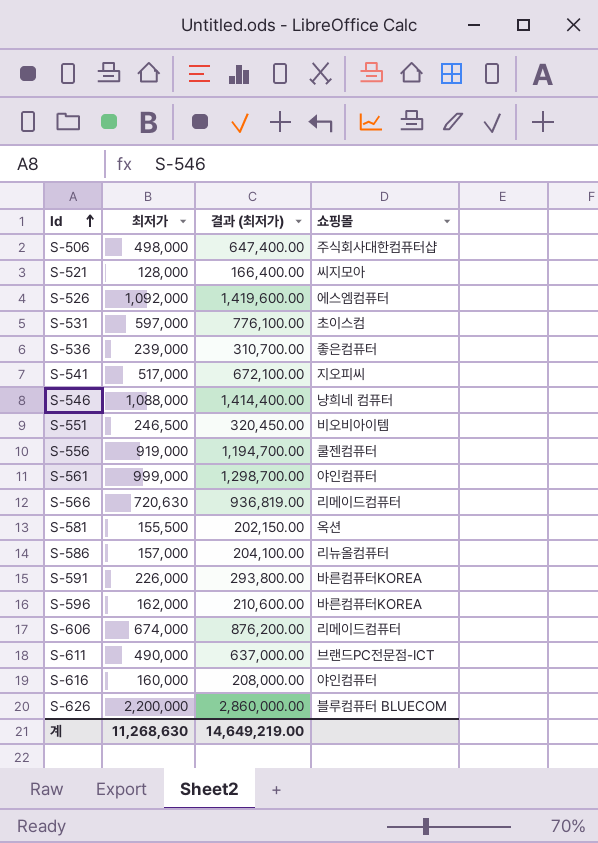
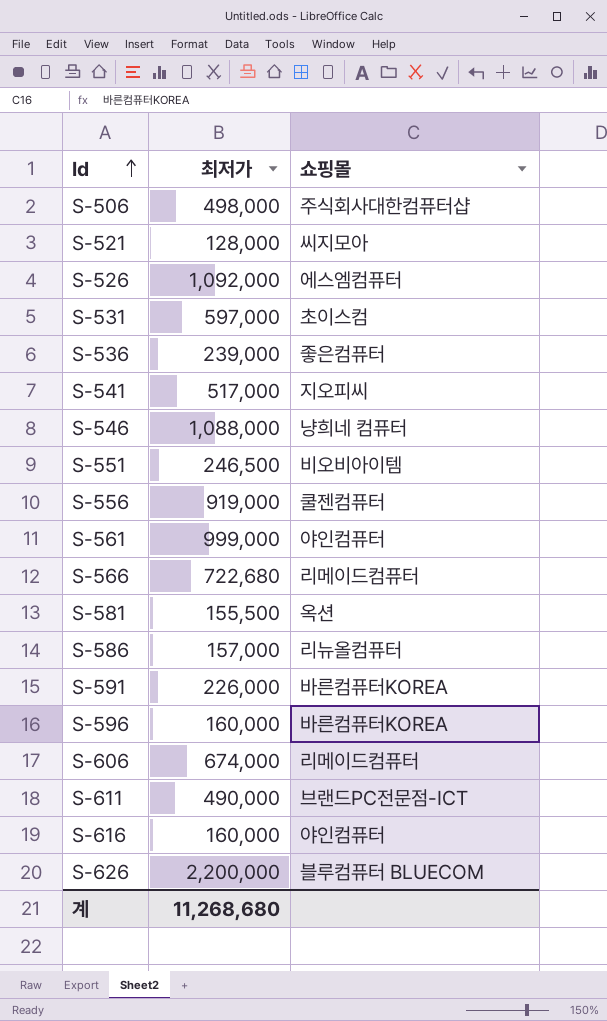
column 결과 (최저가) | formula: [최저가] * 1.3 -> none
S-566 | 최저가: 720,630 -> 722,680
S-596 | 최저가: 162,000 -> 160,000
계 | 최저가: 11,268,630 -> 11,268,680

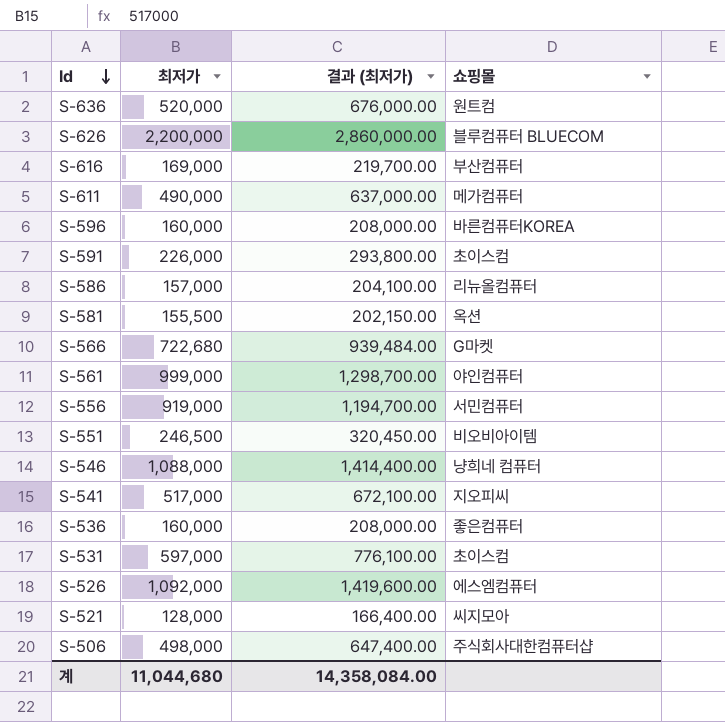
row order: Id ascending -> Id descending
column 결과 (최저가) | formula: none -> [최저가] * 1.3
row S-606: 674,000 | 리메이드컴퓨터 -> none
row S-636: none -> 520,000 | 676,000.00 | 원트컴
S-616 | 최저가: 160,000 -> 169,000
S-616 | 쇼핑몰: 야인컴퓨터 -> 부산컴퓨터
S-611 | 쇼핑몰: 브랜드PC전문점-ICT -> 메가컴퓨터
S-591 | 쇼핑몰: 바른컴퓨터KOREA -> 초이스컴
S-566 | 쇼핑몰: 리메이드컴퓨터 -> G마켓
S-556 | 쇼핑몰: 쿨젠컴퓨터 -> 서민컴퓨터
S-536 | 최저가: 239,000 -> 160,000
계 | 최저가: 11,268,680 -> 11,044,680

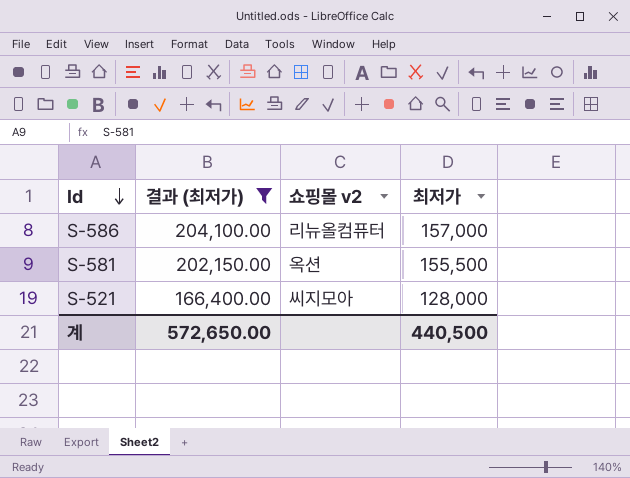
filter: none -> 결과 (최저가) <= 204,100.00
column name: 쇼핑몰 -> 쇼핑몰 v2
column 최저가 | position: 2 -> 4
계 | 결과 (최저가): 14,358,084.00 -> 572,650.00
계 | 최저가: 11,044,680 -> 440,500

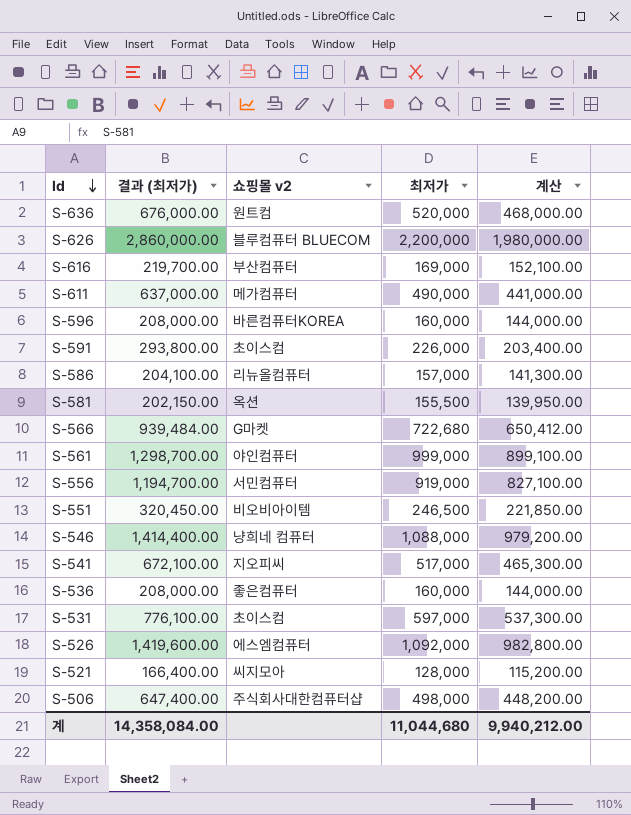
filter: 결과 (최저가) <= 204,100.00 -> none
column 계산 | formula: none -> [최저가] * 0.9
계 | 결과 (최저가): 572,650.00 -> 14,358,084.00
계 | 최저가: 440,500 -> 11,044,680

